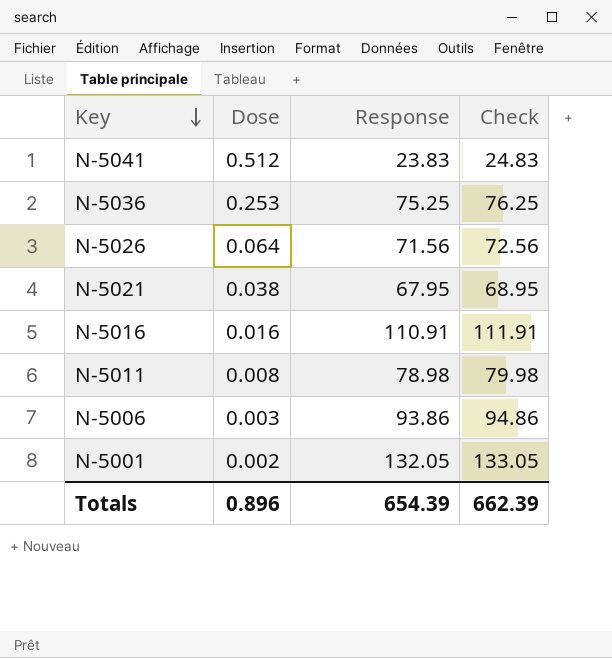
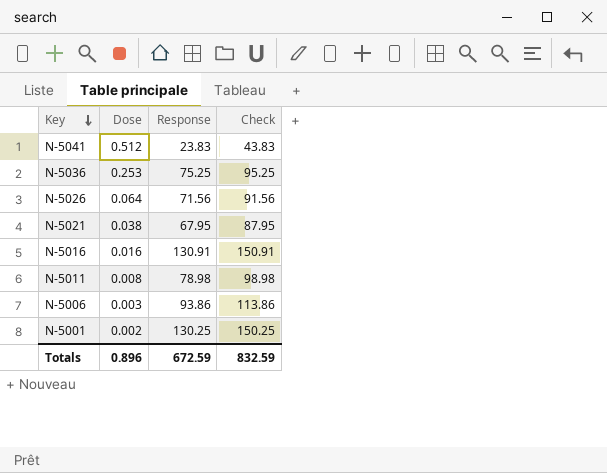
column Check | formula: [Response] + 1 -> [Response] + 20
N-5016 | Response: 110.91 -> 130.91
N-5001 | Response: 132.05 -> 130.25
Totals | Response: 654.39 -> 672.59
Totals | Check: 662.39 -> 832.59

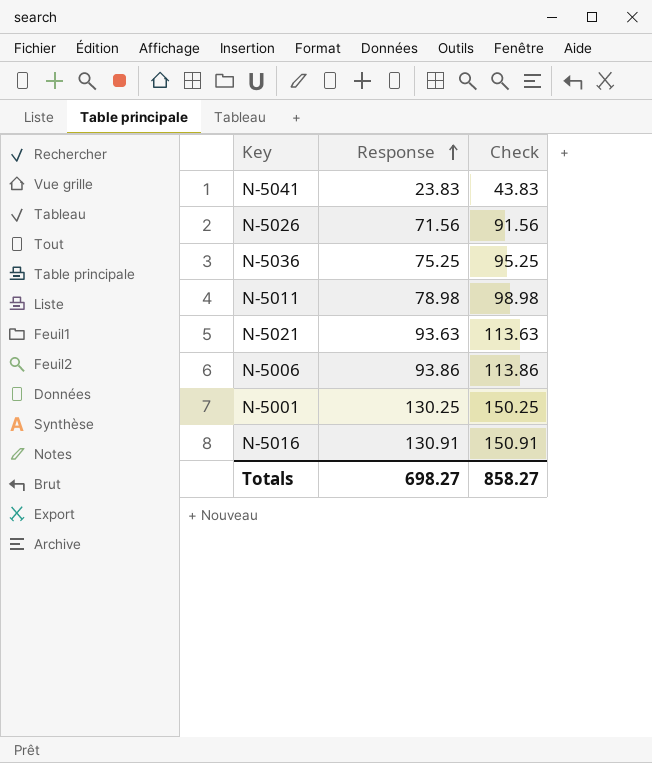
row order: Key descending -> Response ascending
column Dose | position: 2 -> none
N-5021 | Response: 67.95 -> 93.63
N-5021 | Check: 87.95 -> 113.63
Totals | Response: 672.59 -> 698.27
Totals | Check: 832.59 -> 858.27

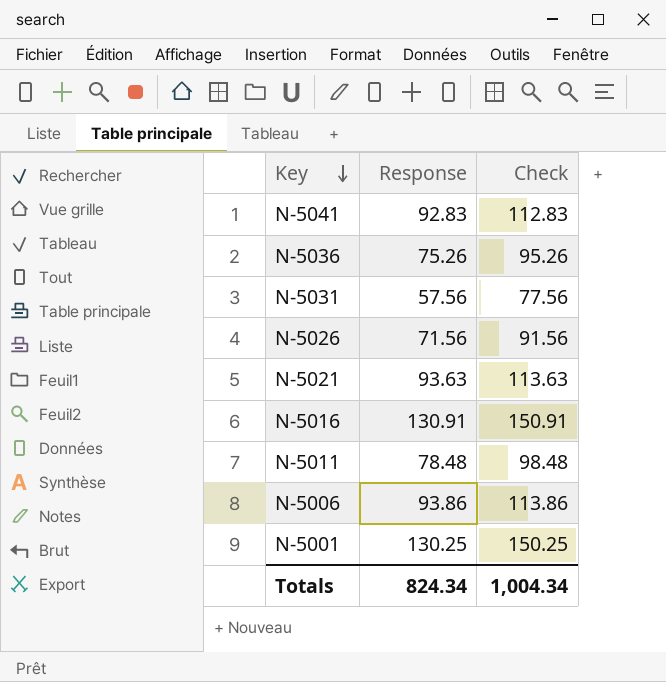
row order: Response ascending -> Key descending
N-5041 | Response: 23.83 -> 92.83
N-5041 | Check: 43.83 -> 112.83
N-5036 | Response: 75.25 -> 75.26
N-5036 | Check: 95.25 -> 95.26
row N-5031: none -> 57.56 | 77.56
N-5011 | Response: 78.98 -> 78.48
N-5011 | Check: 98.98 -> 98.48
Totals | Response: 698.27 -> 824.34
Totals | Check: 858.27 -> 1,004.34

